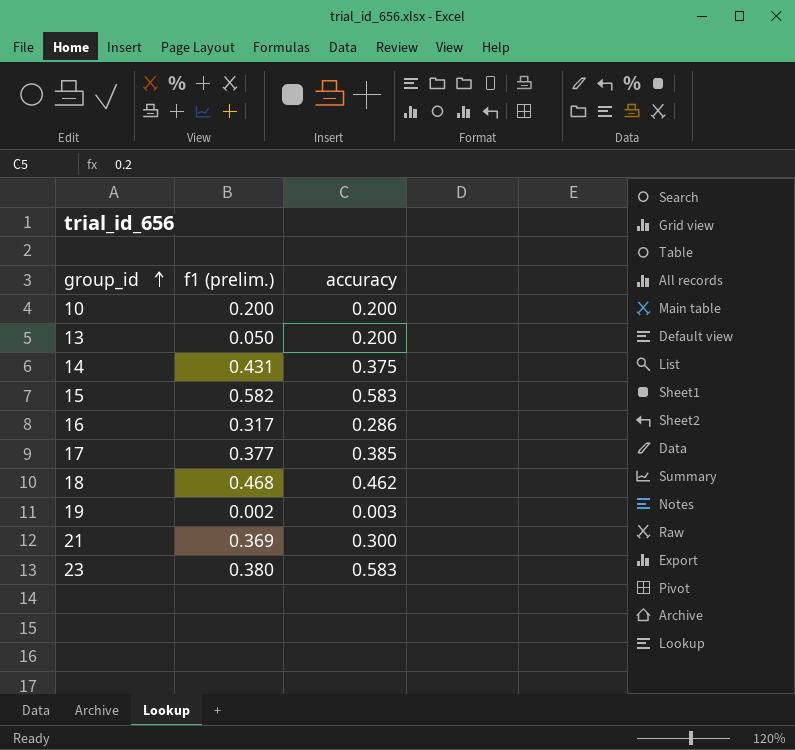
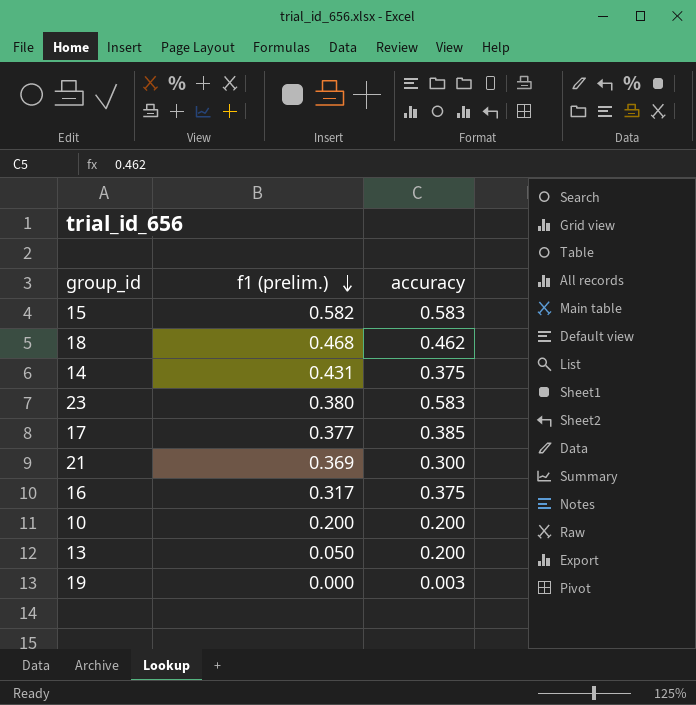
row order: group_id ascending -> f1 (prelim.) descending
16 | accuracy: 0.286 -> 0.375
19 | f1 (prelim.): 0.002 -> 0.000

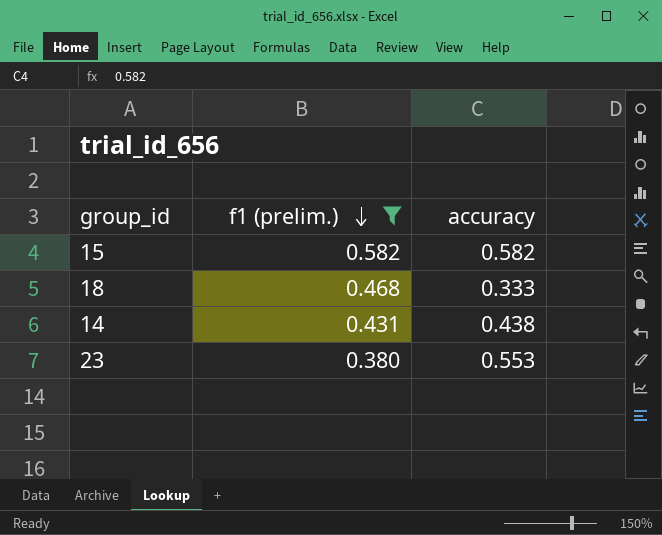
filter: none -> f1 (prelim.) >= 0.380
15 | accuracy: 0.583 -> 0.582
18 | accuracy: 0.462 -> 0.333
14 | accuracy: 0.375 -> 0.438
23 | accuracy: 0.583 -> 0.553

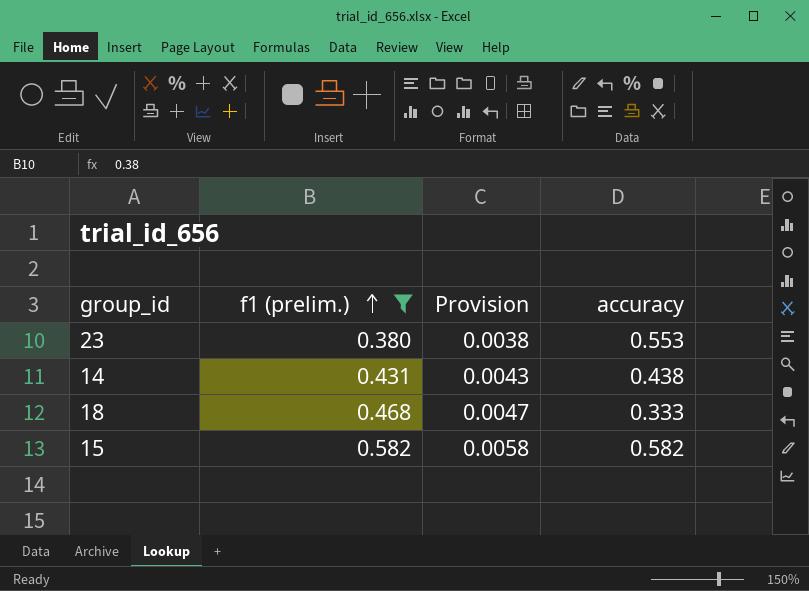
row order: f1 (prelim.) descending -> f1 (prelim.) ascending
column Provision | formula: none -> [f1 (prelim.)] * 0.01

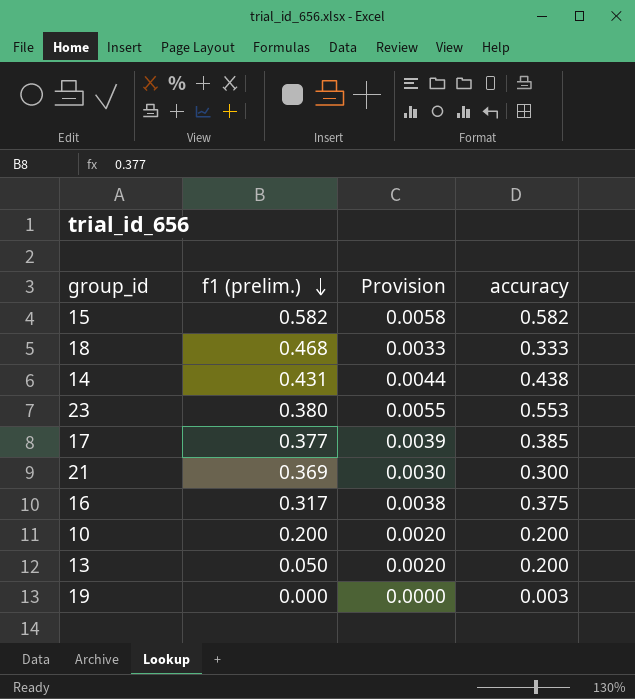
filter: f1 (prelim.) >= 0.380 -> none
row order: f1 (prelim.) ascending -> f1 (prelim.) descending
column Provision | formula: [f1 (prelim.)] * 0.01 -> [accuracy] * 0.01

